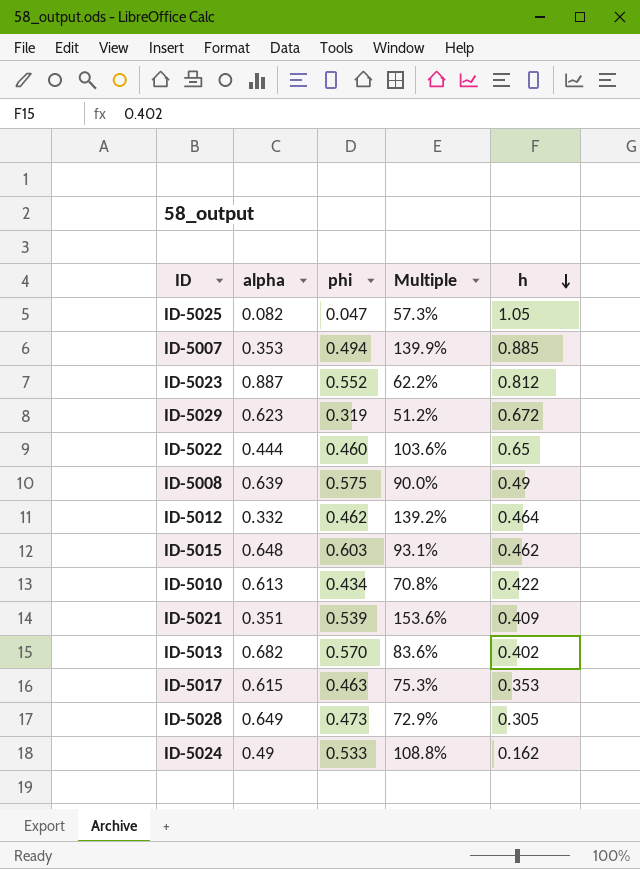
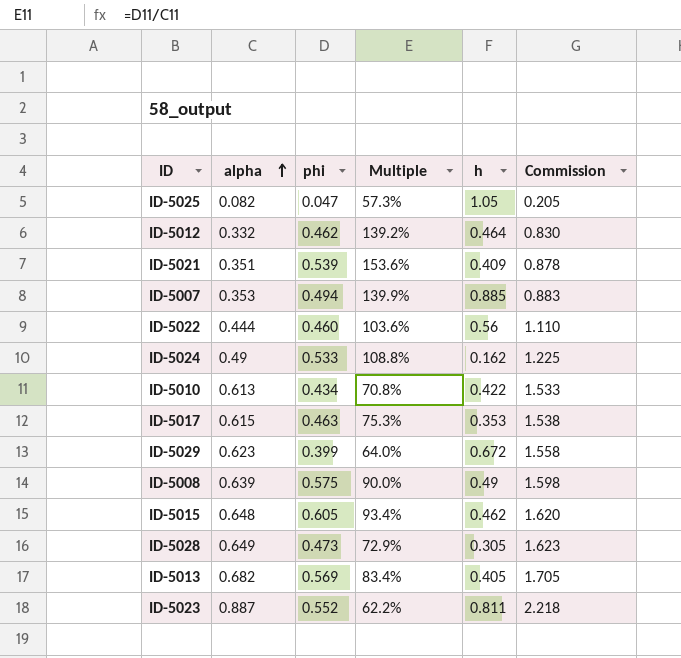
row order: h descending -> alpha ascending
column Commission | formula: none -> [alpha] * 2.5
ID-5022 | h: 0.65 -> 0.56
ID-5029 | phi: 0.319 -> 0.399
ID-5029 | Multiple: 51.2% -> 64.0%
ID-5015 | phi: 0.603 -> 0.605
ID-5015 | Multiple: 93.1% -> 93.4%
ID-5013 | phi: 0.570 -> 0.569
ID-5013 | Multiple: 83.6% -> 83.4%
ID-5013 | h: 0.402 -> 0.405
ID-5023 | h: 0.812 -> 0.811

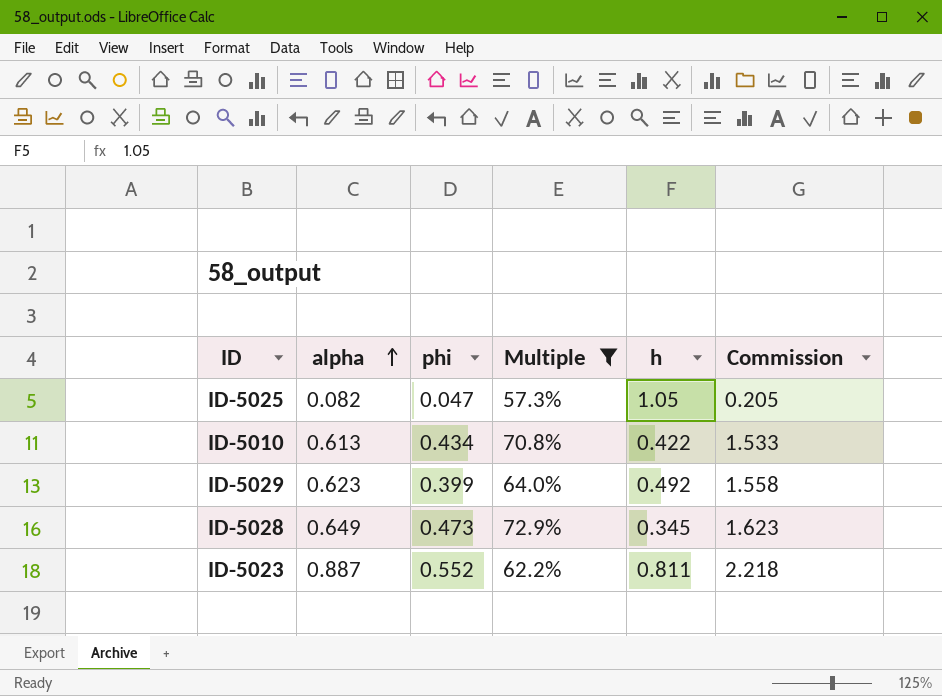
filter: none -> Multiple <= 72.9%
ID-5029 | h: 0.672 -> 0.492
ID-5028 | h: 0.305 -> 0.345

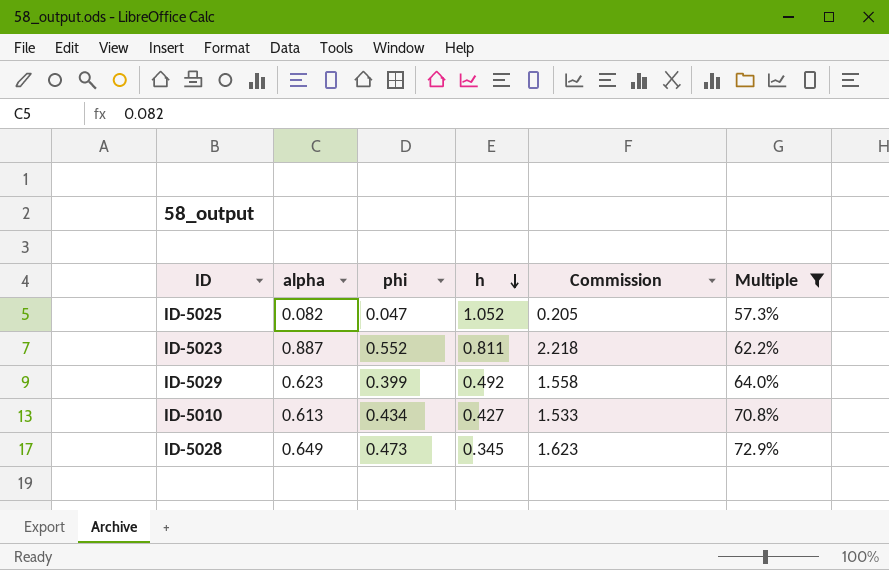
row order: alpha ascending -> h descending
column Multiple | position: 4 -> 6
ID-5025 | h: 1.05 -> 1.052
ID-5010 | h: 0.422 -> 0.427

